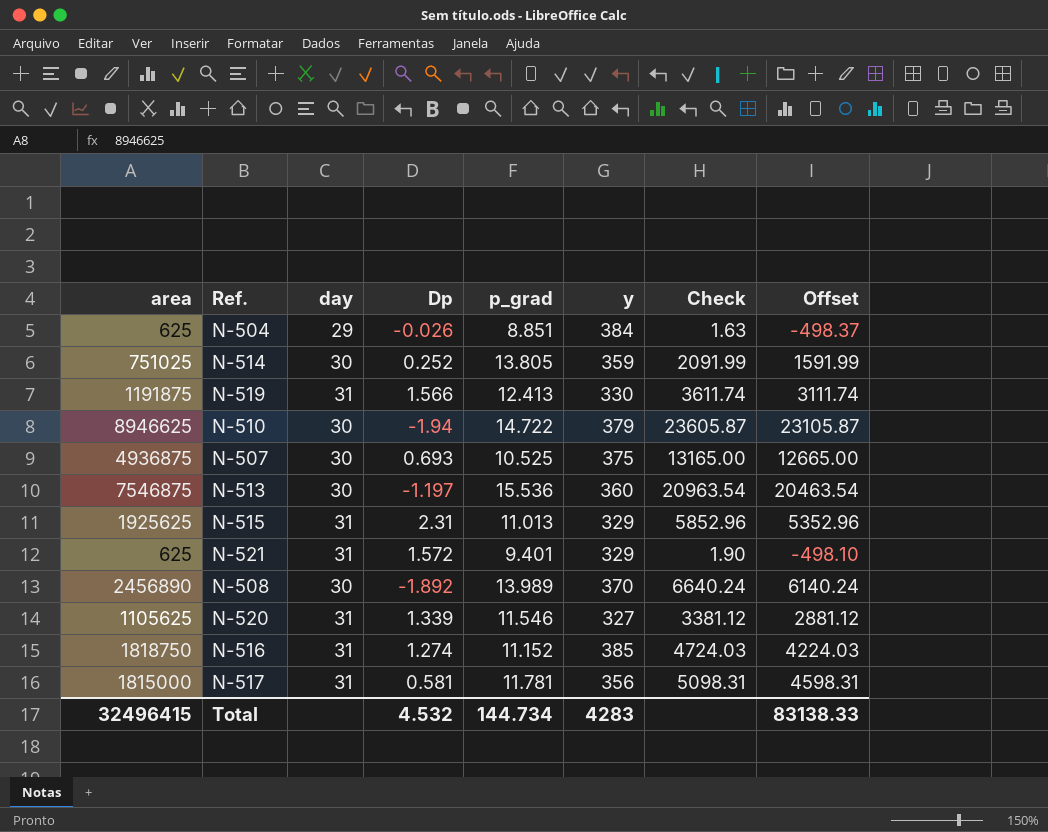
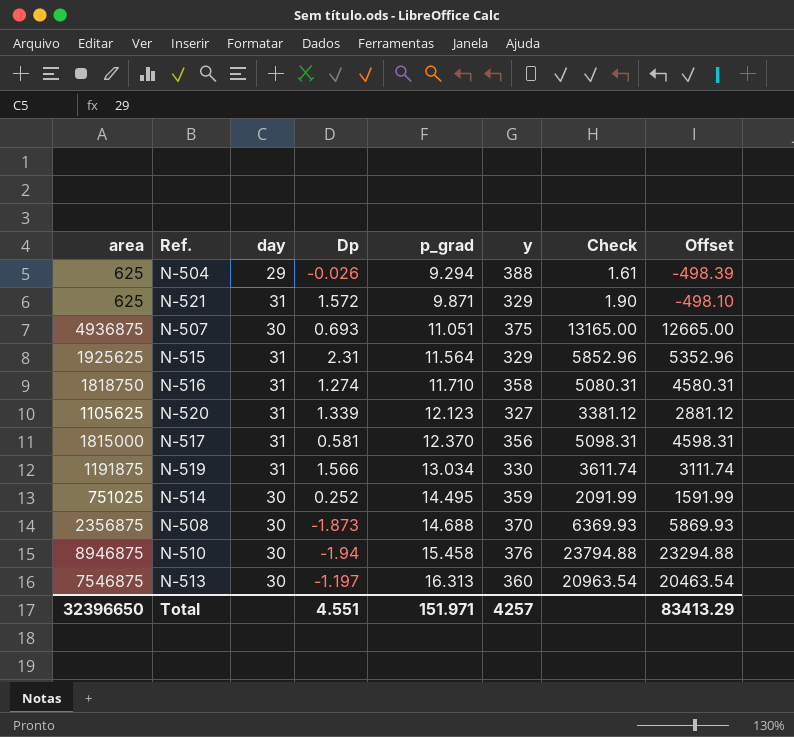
row order: none -> p_grad ascending
N-504 | p_grad: 8.851 -> 9.294
N-504 | y: 384 -> 388
N-504 | Check: 1.63 -> 1.61
N-504 | Offset: -498.37 -> -498.39
N-521 | p_grad: 9.401 -> 9.871
N-507 | p_grad: 10.525 -> 11.051
N-515 | p_grad: 11.013 -> 11.564
N-516 | p_grad: 11.152 -> 11.710
N-516 | y: 385 -> 358
N-516 | Check: 4724.03 -> 5080.31
N-516 | Offset: 4224.03 -> 4580.31
N-520 | p_grad: 11.546 -> 12.123
N-517 | p_grad: 11.781 -> 12.370
N-519 | p_grad: 12.413 -> 13.034
N-514 | p_grad: 13.805 -> 14.495
N-508 | area: 2456890 -> 2356875
N-508 | Dp: -1.892 -> -1.873
N-508 | p_grad: 13.989 -> 14.688
N-508 | Check: 6640.24 -> 6369.93
N-508 | Offset: 6140.24 -> 5869.93
N-510 | area: 8946625 -> 8946875
N-510 | p_grad: 14.722 -> 15.458
N-510 | y: 379 -> 376
N-510 | Check: 23605.87 -> 23794.88
N-510 | Offset: 23105.87 -> 23294.88
N-513 | p_grad: 15.536 -> 16.313
Total | area: 32496415 -> 32396650
Total | Dp: 4.532 -> 4.551
Total | p_grad: 144.734 -> 151.971
Total | y: 4283 -> 4257
Total | Offset: 83138.33 -> 83413.29

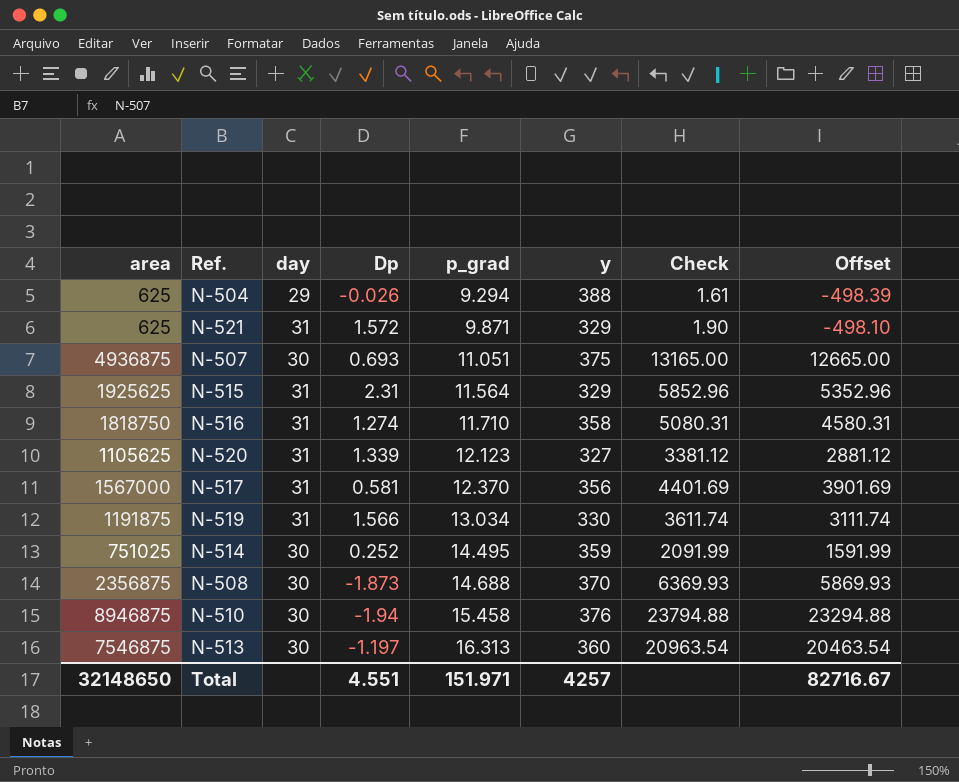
N-517 | area: 1815000 -> 1567000
N-517 | Check: 5098.31 -> 4401.69
N-517 | Offset: 4598.31 -> 3901.69
Total | area: 32396650 -> 32148650
Total | Offset: 83413.29 -> 82716.67

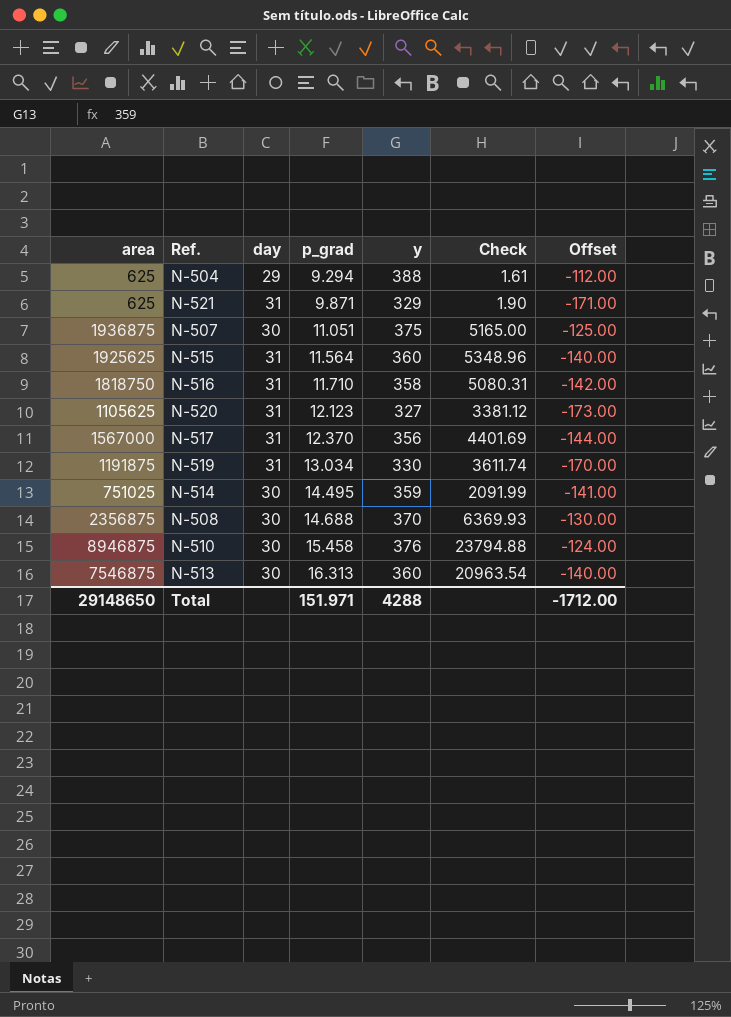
column Dp | position: 4 -> none
column Offset | formula: [Check] - 500 -> [y] - 500
N-507 | area: 4936875 -> 1936875
N-507 | Check: 13165.00 -> 5165.00
N-515 | y: 329 -> 360
N-515 | Check: 5852.96 -> 5348.96
Total | area: 32148650 -> 29148650
Total | y: 4257 -> 4288
Total | Offset: 82716.67 -> -1712.00

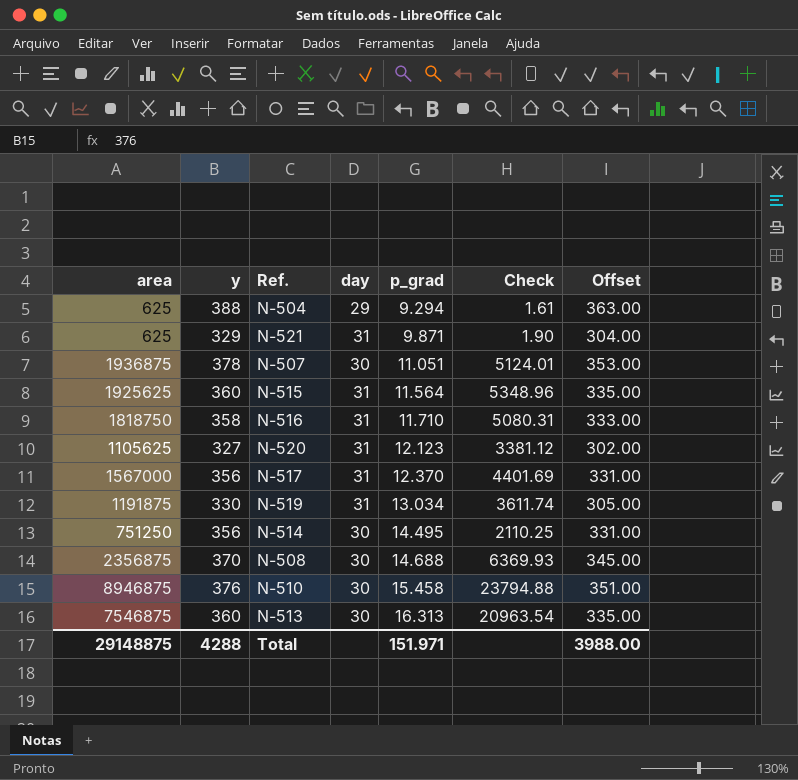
column y | position: 5 -> 2
column Offset | formula: [y] - 500 -> [y] - 25
N-507 | y: 375 -> 378
N-507 | Check: 5165.00 -> 5124.01
N-514 | area: 751025 -> 751250
N-514 | y: 359 -> 356
N-514 | Check: 2091.99 -> 2110.25
Total | area: 29148650 -> 29148875
Total | Offset: -1712.00 -> 3988.00

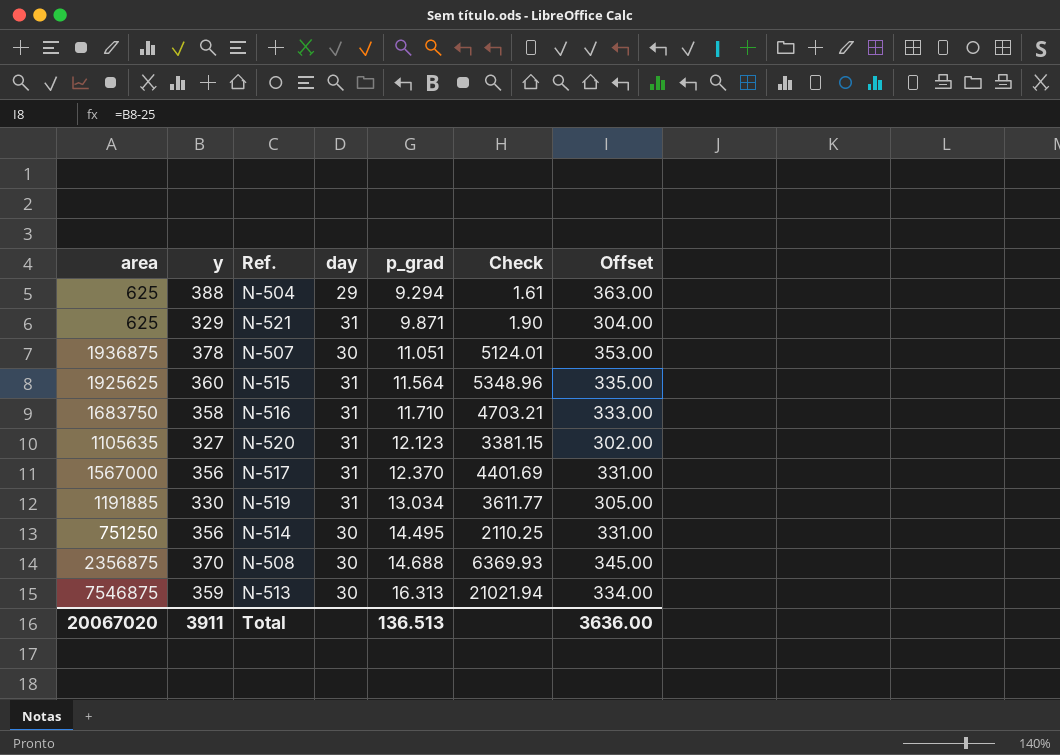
row N-510: 8946875 | 376 | 30 | 15.458 | 23794.88 | 351.00 -> none
N-516 | area: 1818750 -> 1683750
N-516 | Check: 5080.31 -> 4703.21
N-520 | area: 1105625 -> 1105635
N-520 | Check: 3381.12 -> 3381.15
N-519 | area: 1191875 -> 1191885
N-519 | Check: 3611.74 -> 3611.77
N-513 | y: 360 -> 359
N-513 | Check: 20963.54 -> 21021.94
N-513 | Offset: 335.00 -> 334.00
Total | area: 29148875 -> 20067020
Total | y: 4288 -> 3911
Total | p_grad: 151.971 -> 136.513
Total | Offset: 3988.00 -> 3636.00

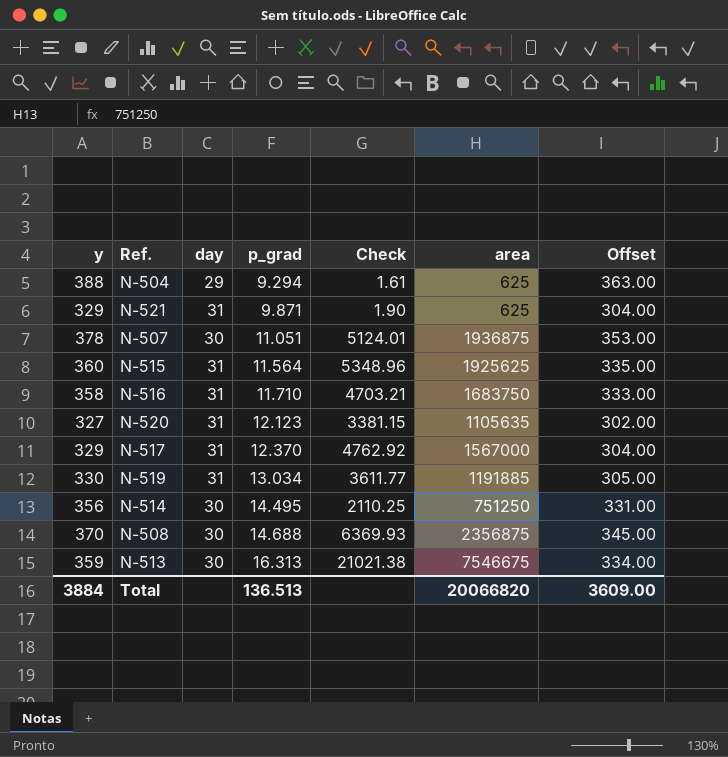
column area | position: 1 -> 6
N-517 | y: 356 -> 329
N-517 | Check: 4401.69 -> 4762.92
N-517 | Offset: 331.00 -> 304.00
N-513 | Check: 21021.94 -> 21021.38
N-513 | area: 7546875 -> 7546675
Total | y: 3911 -> 3884
Total | area: 20067020 -> 20066820
Total | Offset: 3636.00 -> 3609.00

